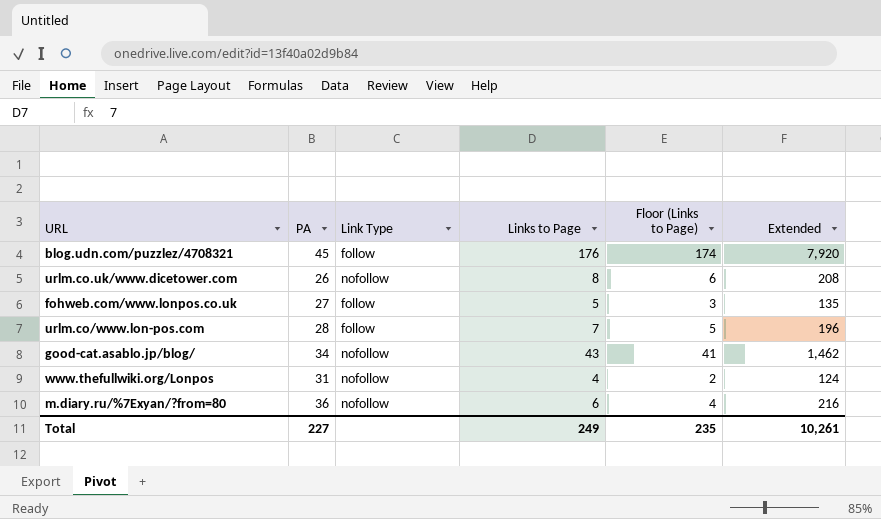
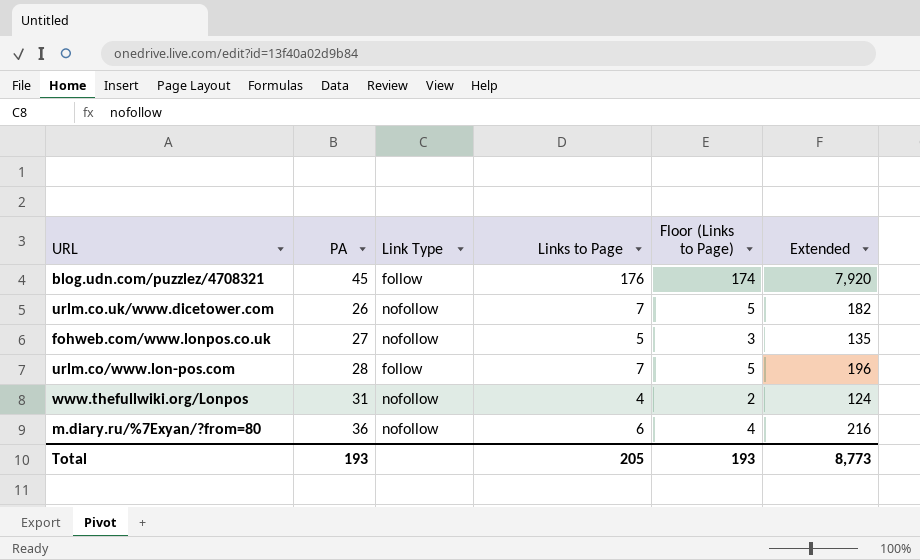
row good-cat.asablo.jp/blog/: 34 | nofollow | 43 | 41 | 1,462 -> none
urlm.co.uk/www.dicetower.com | Links to Page: 8 -> 7
urlm.co.uk/www.dicetower.com | Floor (Links to Page): 6 -> 5
urlm.co.uk/www.dicetower.com | Extended: 208 -> 182
fohweb.com/www.lonpos.co.uk | Link Type: follow -> nofollow
Total | PA: 227 -> 193
Total | Links to Page: 249 -> 205
Total | Floor (Links to Page): 235 -> 193
Total | Extended: 10,261 -> 8,773

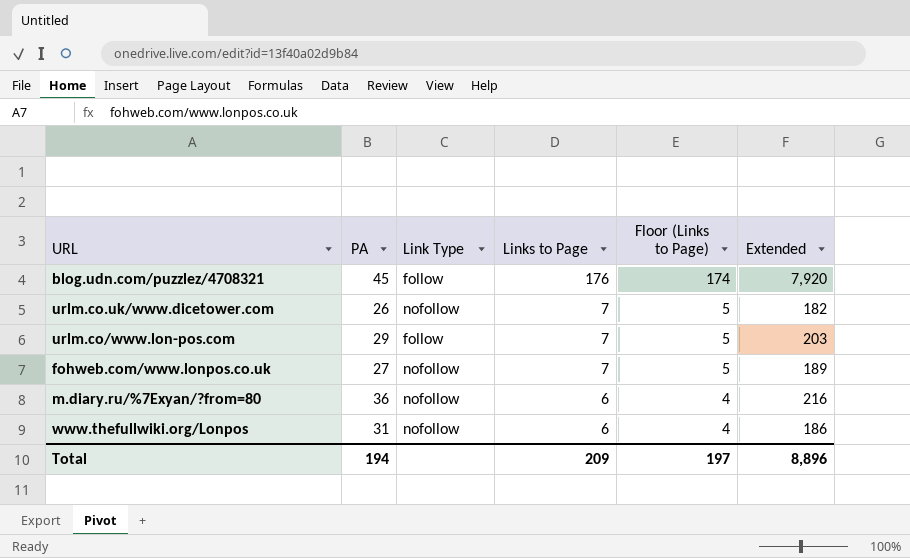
row order: none -> Links to Page descending
urlm.co/www.lon-pos.com | PA: 28 -> 29
urlm.co/www.lon-pos.com | Extended: 196 -> 203
fohweb.com/www.lonpos.co.uk | Links to Page: 5 -> 7
fohweb.com/www.lonpos.co.uk | Floor (Links to Page): 3 -> 5
fohweb.com/www.lonpos.co.uk | Extended: 135 -> 189
www.thefullwiki.org/Lonpos | Links to Page: 4 -> 6
www.thefullwiki.org/Lonpos | Floor (Links to Page): 2 -> 4
www.thefullwiki.org/Lonpos | Extended: 124 -> 186
Total | PA: 193 -> 194
Total | Links to Page: 205 -> 209
Total | Floor (Links to Page): 193 -> 197
Total | Extended: 8,773 -> 8,896

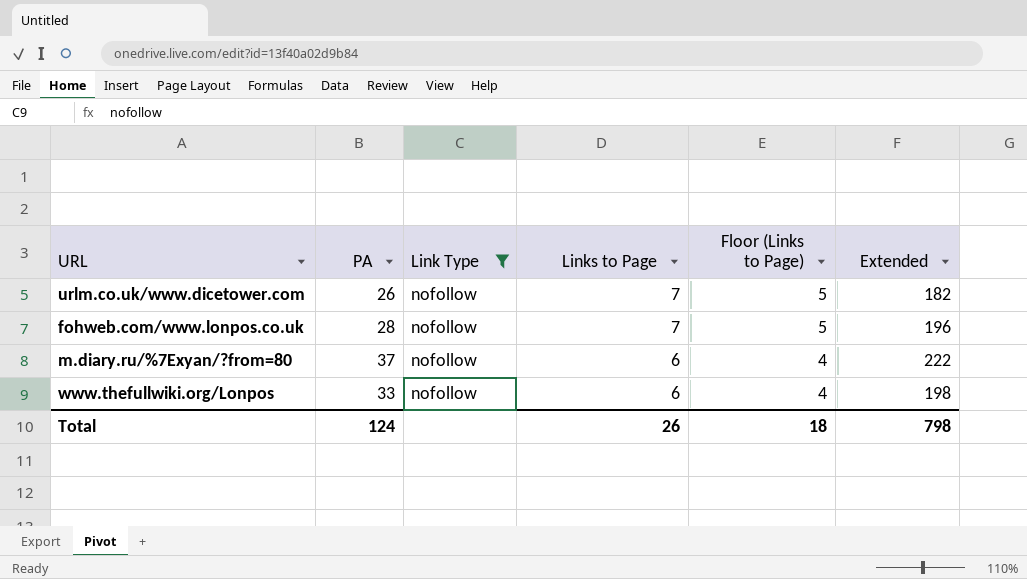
filter: none -> Link Type = nofollow
fohweb.com/www.lonpos.co.uk | PA: 27 -> 28
fohweb.com/www.lonpos.co.uk | Extended: 189 -> 196
m.diary.ru/%7Exyan/?from=80 | PA: 36 -> 37
m.diary.ru/%7Exyan/?from=80 | Extended: 216 -> 222
www.thefullwiki.org/Lonpos | PA: 31 -> 33
www.thefullwiki.org/Lonpos | Extended: 186 -> 198
Total | PA: 194 -> 124
Total | Links to Page: 209 -> 26
Total | Floor (Links to Page): 197 -> 18
Total | Extended: 8,896 -> 798

